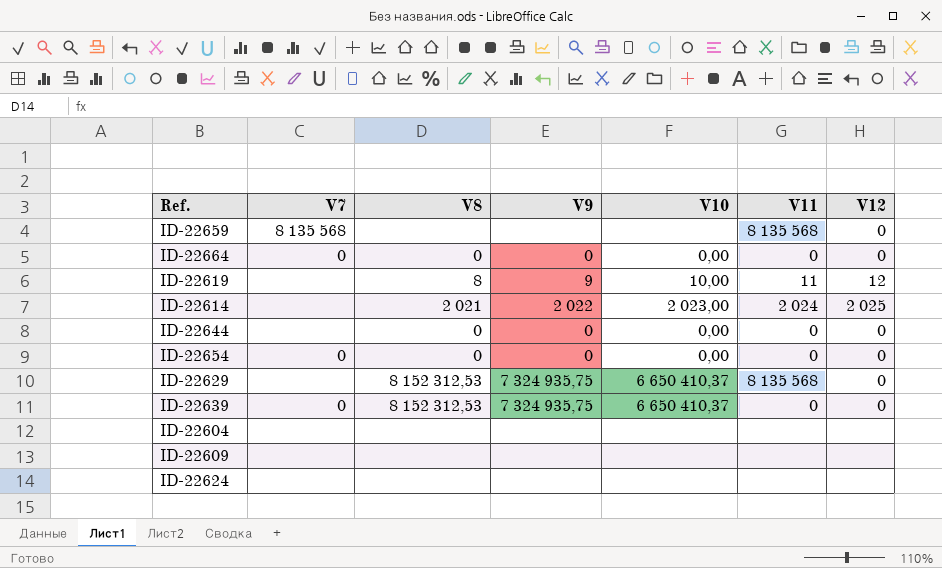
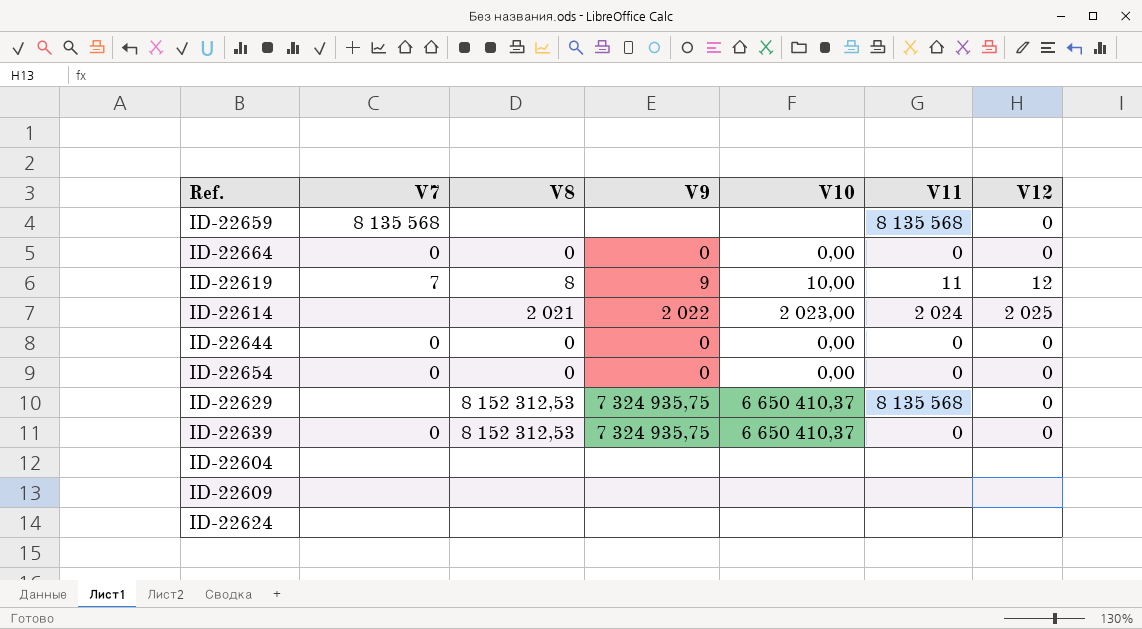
ID-22619 | V7: none -> 7
ID-22644 | V7: none -> 0

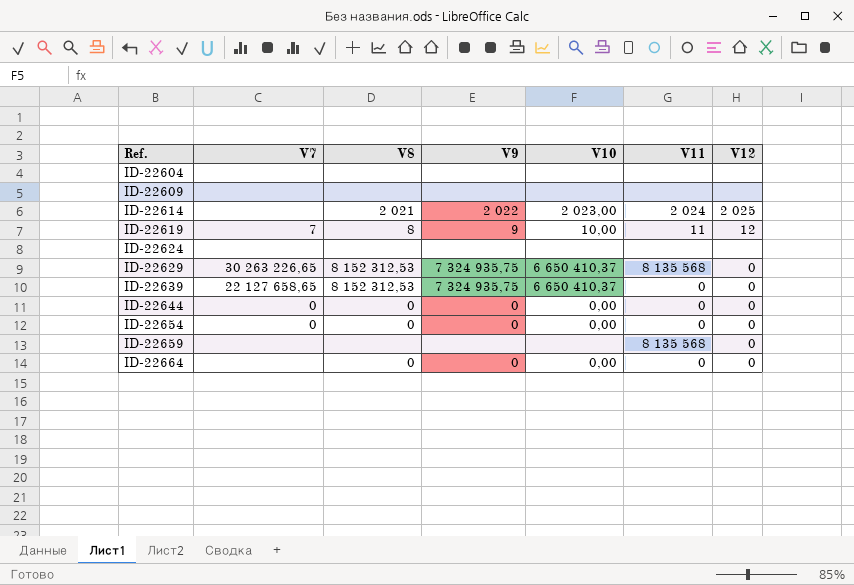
row order: none -> Ref. ascending
ID-22629 | V7: none -> 30 263 226,65
ID-22639 | V7: 0 -> 22 127 658,65
ID-22659 | V7: 8 135 568 -> none
ID-22664 | V7: 0 -> none

